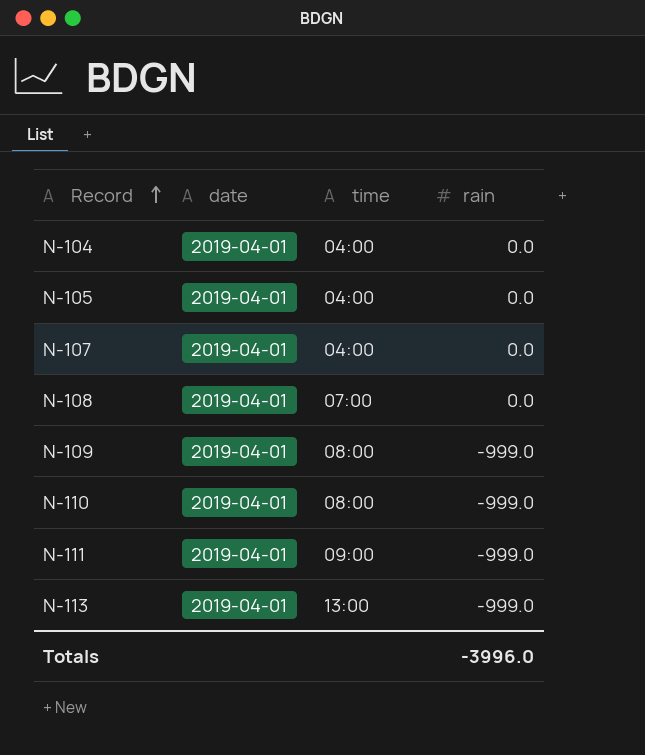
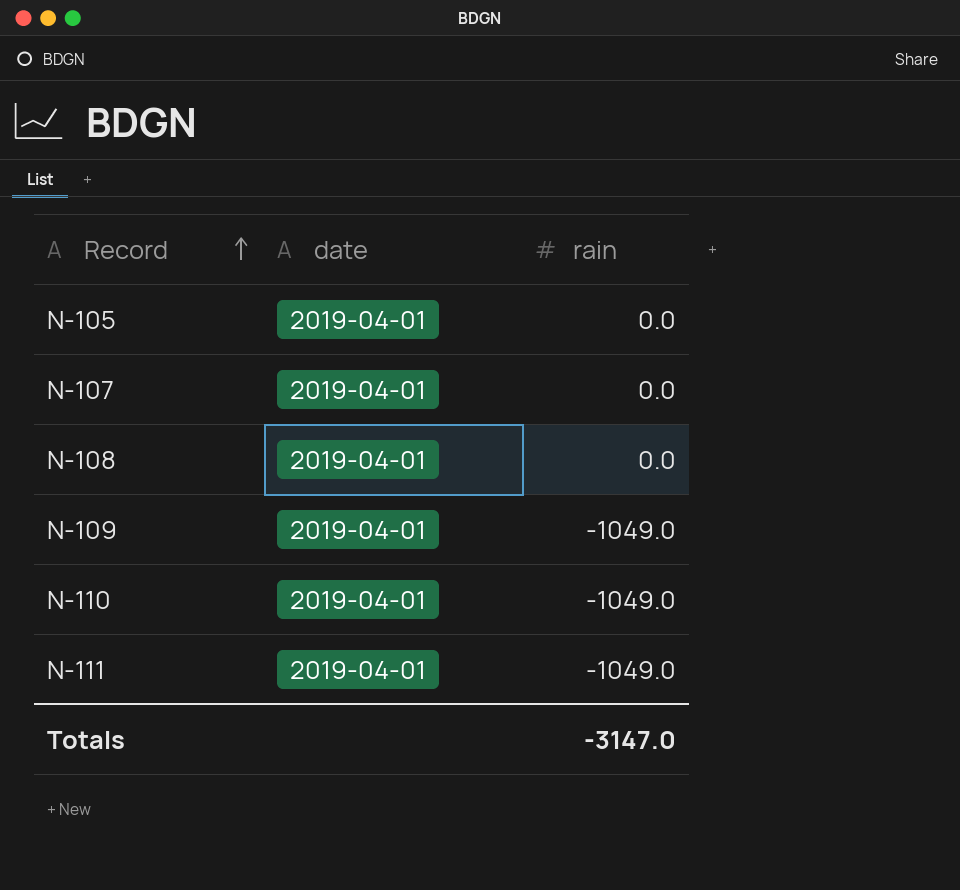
column time | position: 3 -> none
row N-104: 2019-04-01 | 04:00 | 0.0 -> none
row N-113: 2019-04-01 | 13:00 | -999.0 -> none
N-109 | rain: -999.0 -> -1049.0
N-110 | rain: -999.0 -> -1049.0
N-111 | rain: -999.0 -> -1049.0
Totals | rain: -3996.0 -> -3147.0

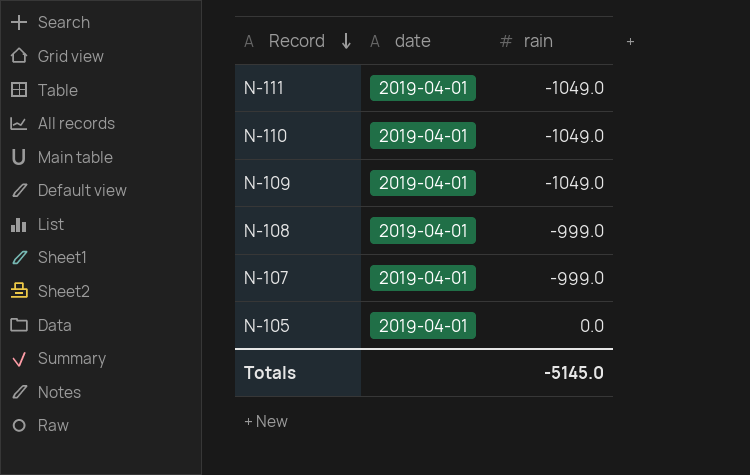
row order: Record ascending -> Record descending
N-108 | rain: 0.0 -> -999.0
N-107 | rain: 0.0 -> -999.0
Totals | rain: -3147.0 -> -5145.0

